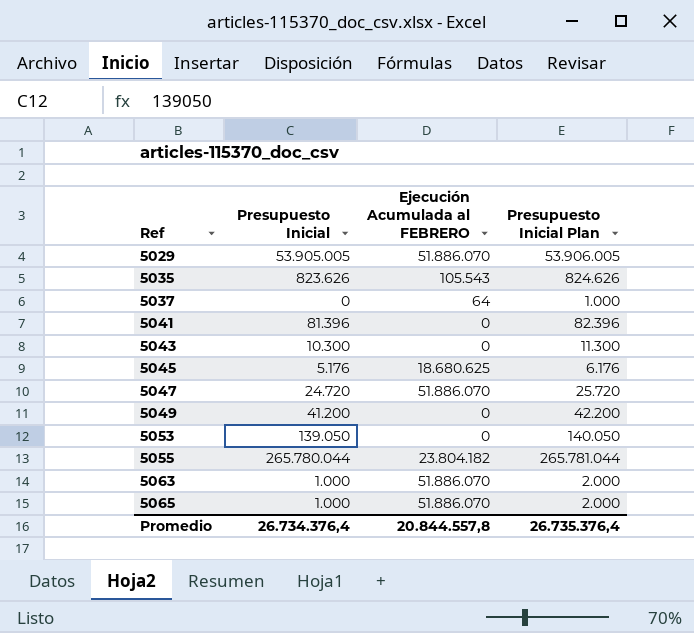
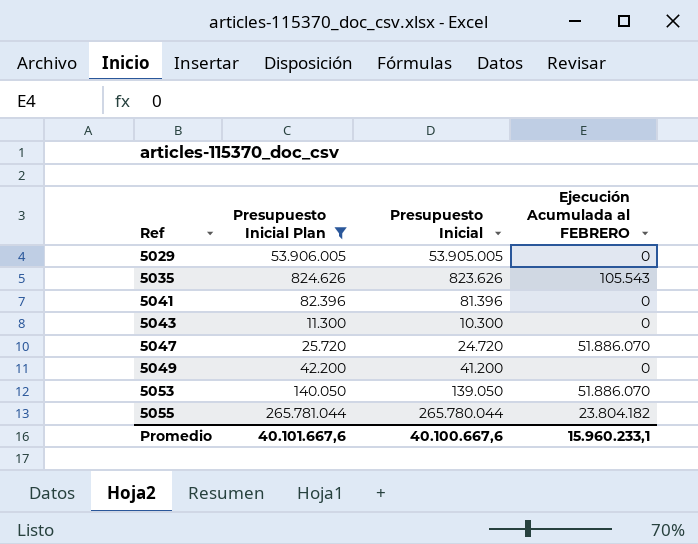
filter: none -> Presupuesto Inicial Plan >= 11.300
column Presupuesto Inicial Plan | position: 4 -> 2
5029 | Ejecución Acumulada al FEBRERO: 51.886.070 -> 0
5053 | Ejecución Acumulada al FEBRERO: 0 -> 51.886.070
Promedio | Presupuesto Inicial Plan: 26.735.376,4 -> 40.101.667,6
Promedio | Presupuesto Inicial: 26.734.376,4 -> 40.100.667,6
Promedio | Ejecución Acumulada al FEBRERO: 20.844.557,8 -> 15.960.233,1

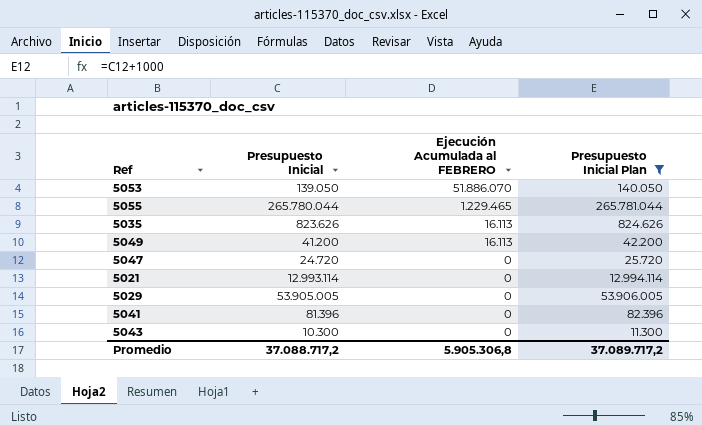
row order: Ref ascending -> Ejecución Acumulada al FEBRERO descending
column Presupuesto Inicial Plan | position: 2 -> 4
5055 | Ejecución Acumulada al FEBRERO: 23.804.182 -> 1.229.465
5035 | Ejecución Acumulada al FEBRERO: 105.543 -> 16.113
5049 | Ejecución Acumulada al FEBRERO: 0 -> 16.113
5047 | Ejecución Acumulada al FEBRERO: 51.886.070 -> 0
row 5021: none -> 12.993.114 | 0 | 12.994.114
Promedio | Presupuesto Inicial: 40.100.667,6 -> 37.088.717,2
Promedio | Ejecución Acumulada al FEBRERO: 15.960.233,1 -> 5.905.306,8
Promedio | Presupuesto Inicial Plan: 40.101.667,6 -> 37.089.717,2

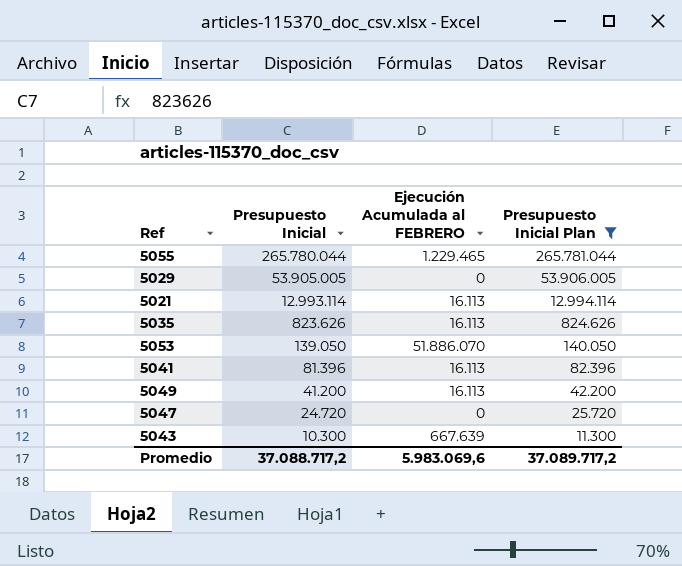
row order: Ejecución Acumulada al FEBRERO descending -> Presupuesto Inicial descending
5021 | Ejecución Acumulada al FEBRERO: 0 -> 16.113
5041 | Ejecución Acumulada al FEBRERO: 0 -> 16.113
5043 | Ejecución Acumulada al FEBRERO: 0 -> 667.639
Promedio | Ejecución Acumulada al FEBRERO: 5.905.306,8 -> 5.983.069,6

